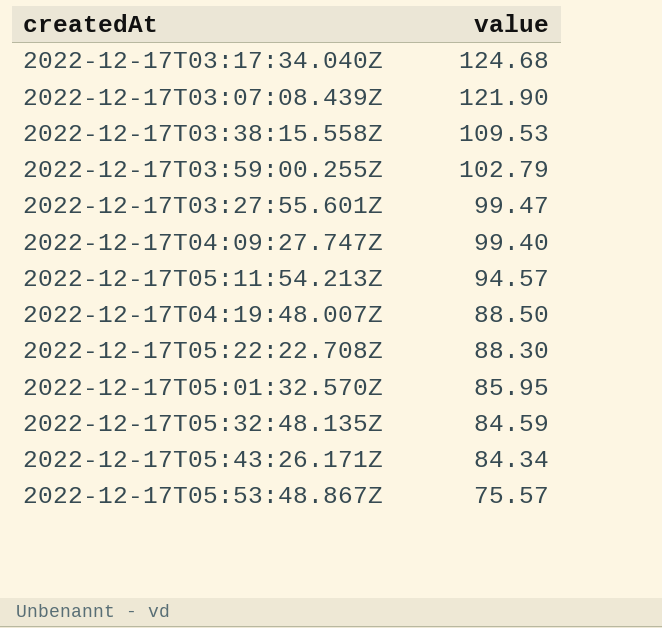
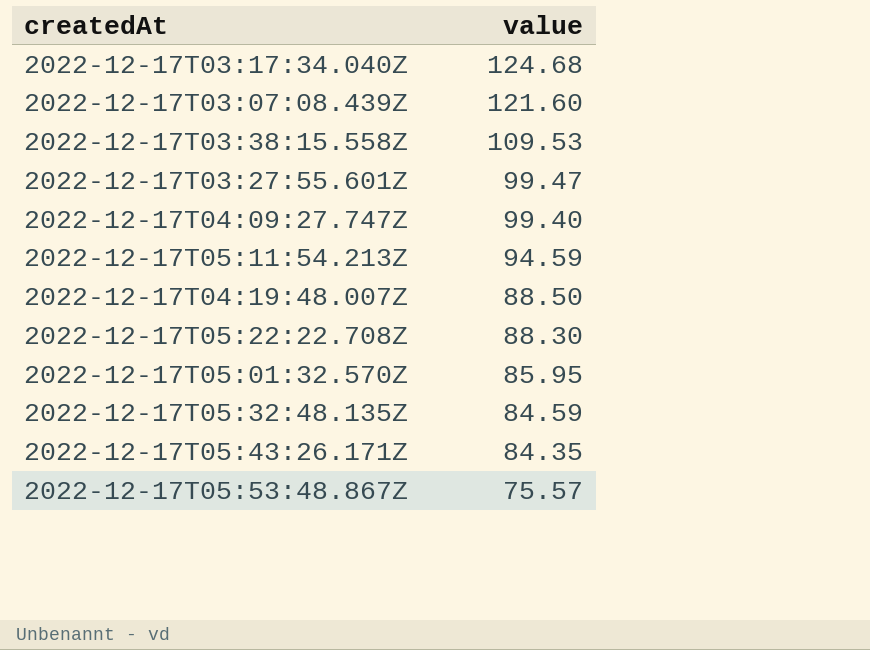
row 2022-12-17T03:59:00.255Z: 102.79 -> none
2022-12-17T03:07:08.439Z | value: 121.90 -> 121.60
2022-12-17T05:11:54.213Z | value: 94.57 -> 94.59
2022-12-17T05:43:26.171Z | value: 84.34 -> 84.35

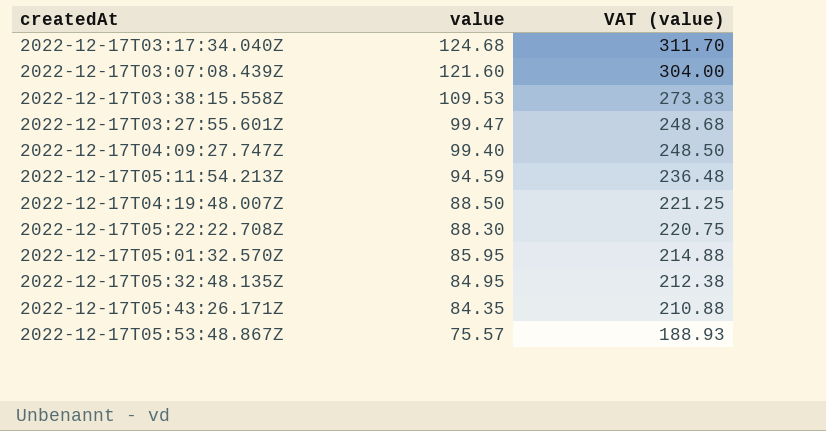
column VAT (value) | formula: none -> [value] * 2.5
2022-12-17T05:32:48.135Z | value: 84.59 -> 84.95

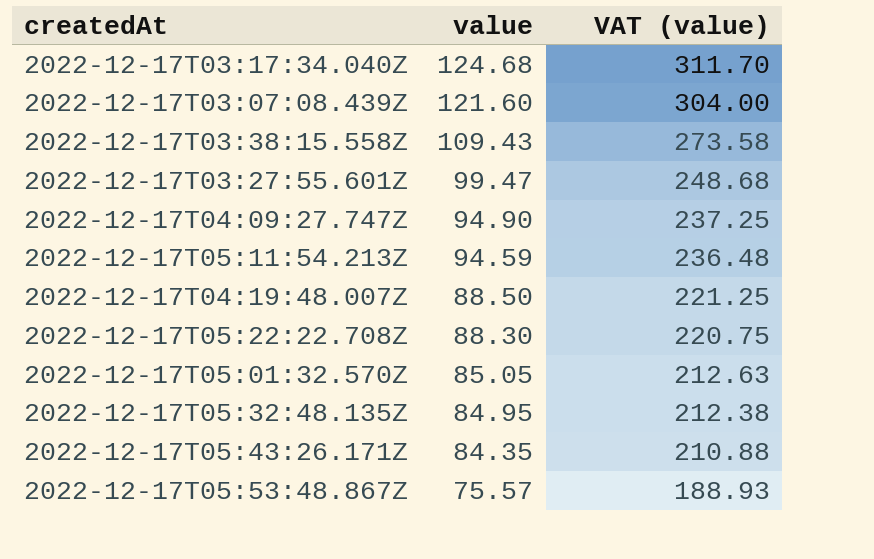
2022-12-17T03:38:15.558Z | value: 109.53 -> 109.43
2022-12-17T03:38:15.558Z | VAT (value): 273.83 -> 273.58
2022-12-17T04:09:27.747Z | value: 99.40 -> 94.90
2022-12-17T04:09:27.747Z | VAT (value): 248.50 -> 237.25
2022-12-17T05:01:32.570Z | value: 85.95 -> 85.05
2022-12-17T05:01:32.570Z | VAT (value): 214.88 -> 212.63

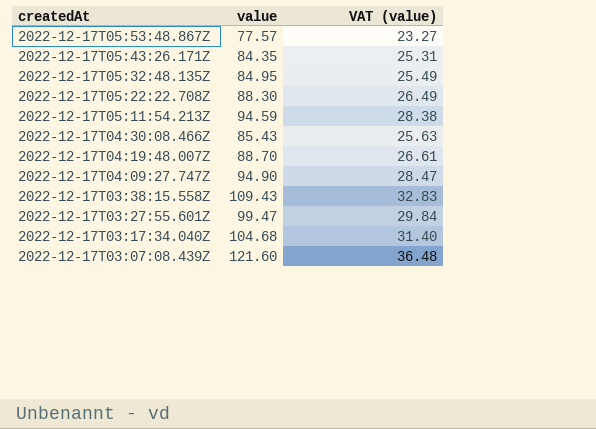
row order: value descending -> createdAt descending
column VAT (value) | formula: [value] * 2.5 -> [value] * 0.3
row 2022-12-17T05:01:32.570Z: 85.05 | 212.63 -> none
2022-12-17T05:53:48.867Z | value: 75.57 -> 77.57
row 2022-12-17T04:30:08.466Z: none -> 85.43 | 25.63
2022-12-17T04:19:48.007Z | value: 88.50 -> 88.70
2022-12-17T03:17:34.040Z | value: 124.68 -> 104.68

